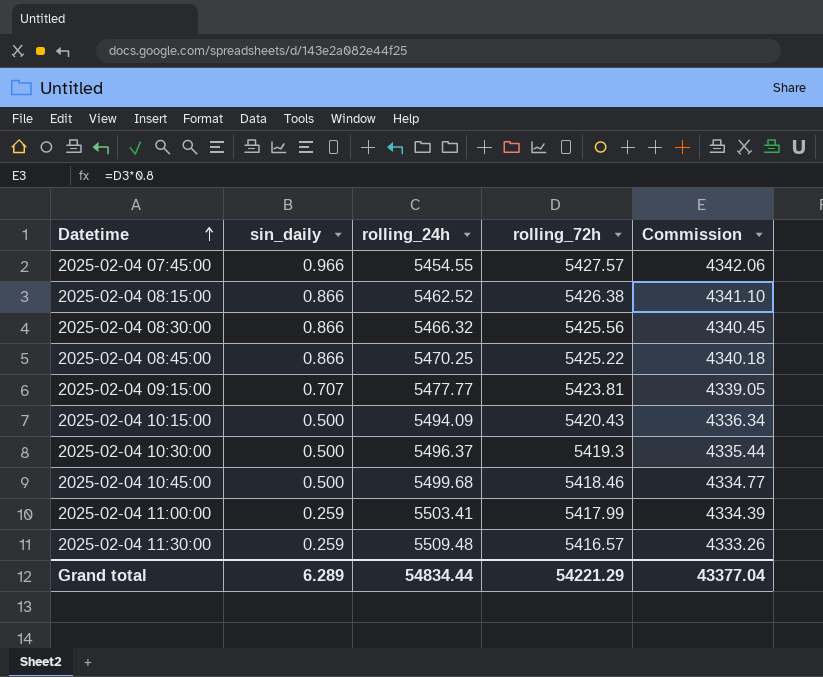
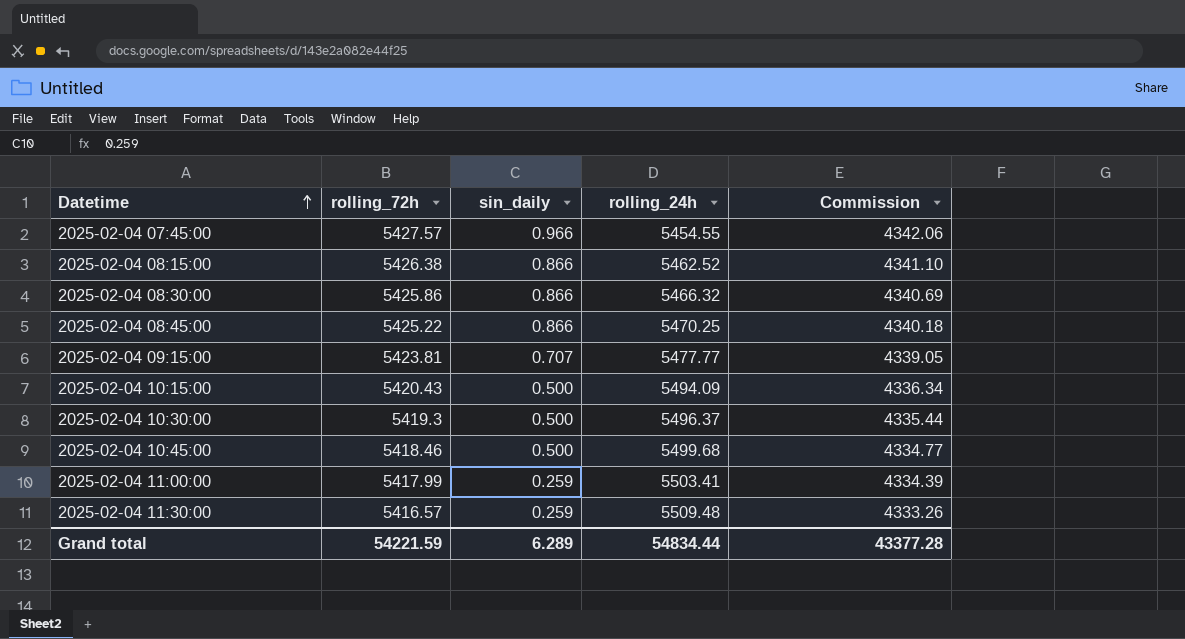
column rolling_72h | position: 4 -> 2
2025-02-04 08:30:00 | rolling_72h: 5425.56 -> 5425.86
2025-02-04 08:30:00 | Commission: 4340.45 -> 4340.69
Grand total | rolling_72h: 54221.29 -> 54221.59
Grand total | Commission: 43377.04 -> 43377.28

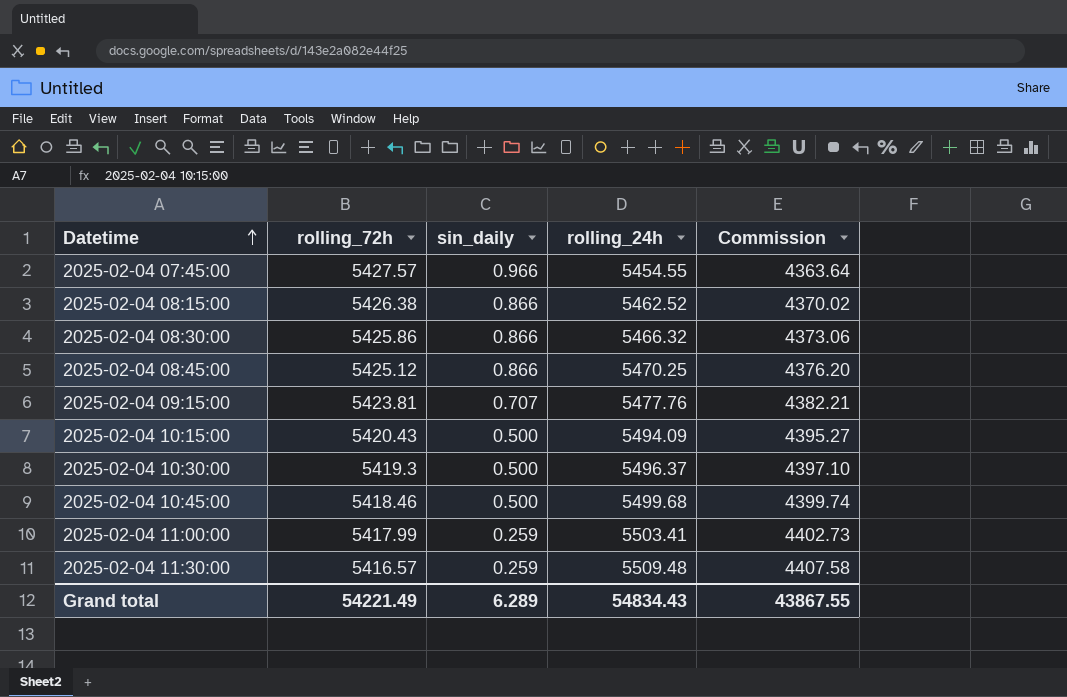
column Commission | formula: [rolling_72h] * 0.8 -> [rolling_24h] * 0.8
2025-02-04 08:45:00 | rolling_72h: 5425.22 -> 5425.12
2025-02-04 09:15:00 | rolling_24h: 5477.77 -> 5477.76
Grand total | rolling_72h: 54221.59 -> 54221.49
Grand total | rolling_24h: 54834.44 -> 54834.43
Grand total | Commission: 43377.28 -> 43867.55

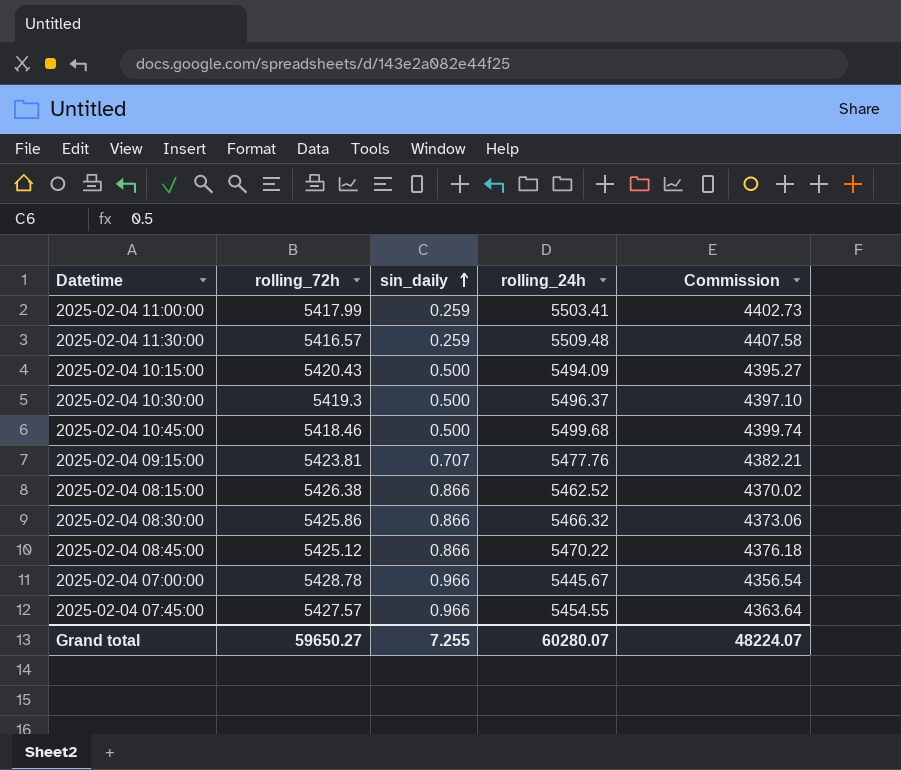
row order: Datetime ascending -> sin_daily ascending
2025-02-04 08:45:00 | rolling_24h: 5470.25 -> 5470.22
2025-02-04 08:45:00 | Commission: 4376.20 -> 4376.18
row 2025-02-04 07:00:00: none -> 5428.78 | 0.966 | 5445.67 | 4356.54
Grand total | rolling_72h: 54221.49 -> 59650.27
Grand total | sin_daily: 6.289 -> 7.255
Grand total | rolling_24h: 54834.43 -> 60280.07
Grand total | Commission: 43867.55 -> 48224.07

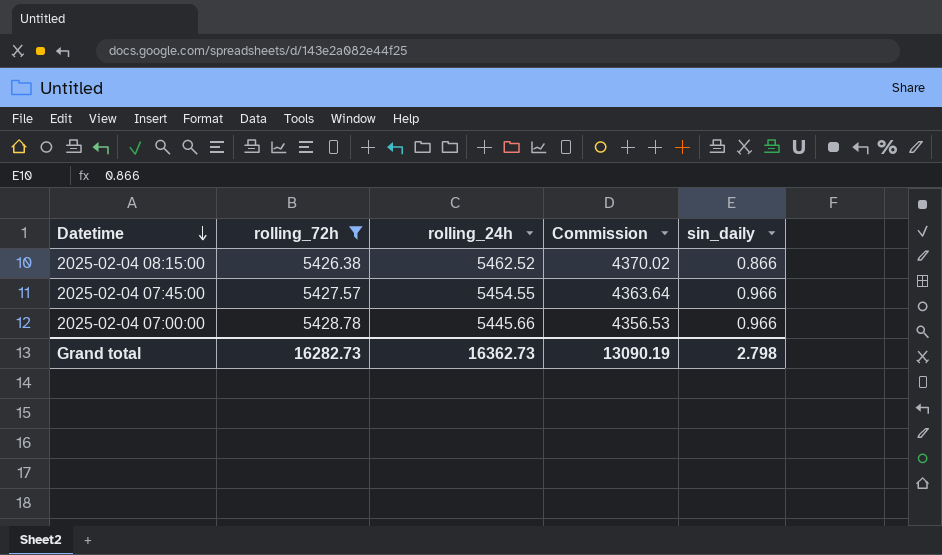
filter: none -> rolling_72h >= 5426.38
row order: sin_daily ascending -> Datetime descending
column sin_daily | position: 3 -> 5
2025-02-04 07:00:00 | rolling_24h: 5445.67 -> 5445.66
2025-02-04 07:00:00 | Commission: 4356.54 -> 4356.53
Grand total | rolling_72h: 59650.27 -> 16282.73
Grand total | rolling_24h: 60280.07 -> 16362.73
Grand total | Commission: 48224.07 -> 13090.19
Grand total | sin_daily: 7.255 -> 2.798

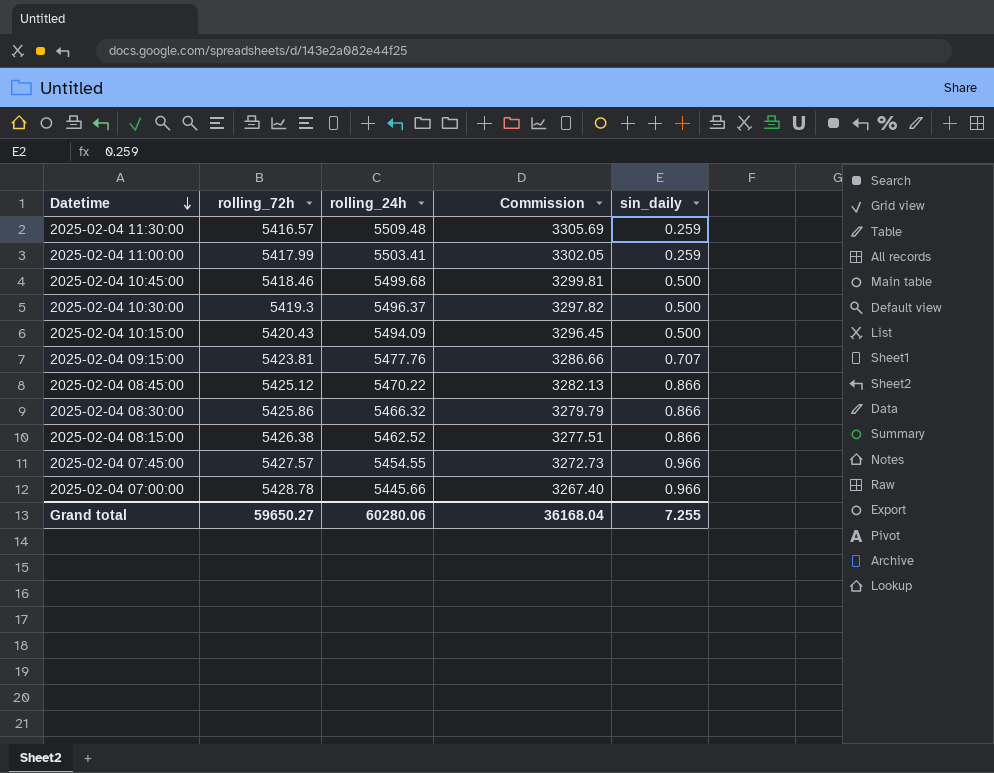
filter: rolling_72h >= 5426.38 -> none
column Commission | formula: [rolling_24h] * 0.8 -> [rolling_24h] * 0.6
Grand total | rolling_72h: 16282.73 -> 59650.27
Grand total | rolling_24h: 16362.73 -> 60280.06
Grand total | Commission: 13090.19 -> 36168.04
Grand total | sin_daily: 2.798 -> 7.255

